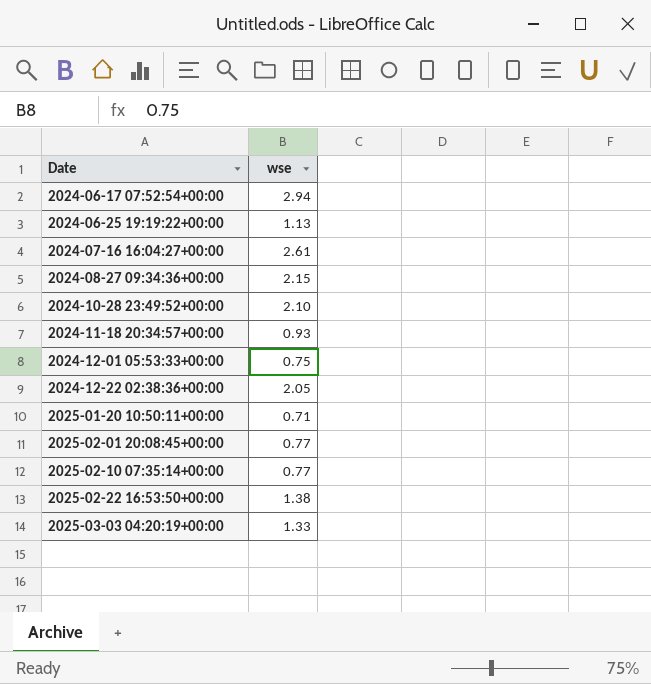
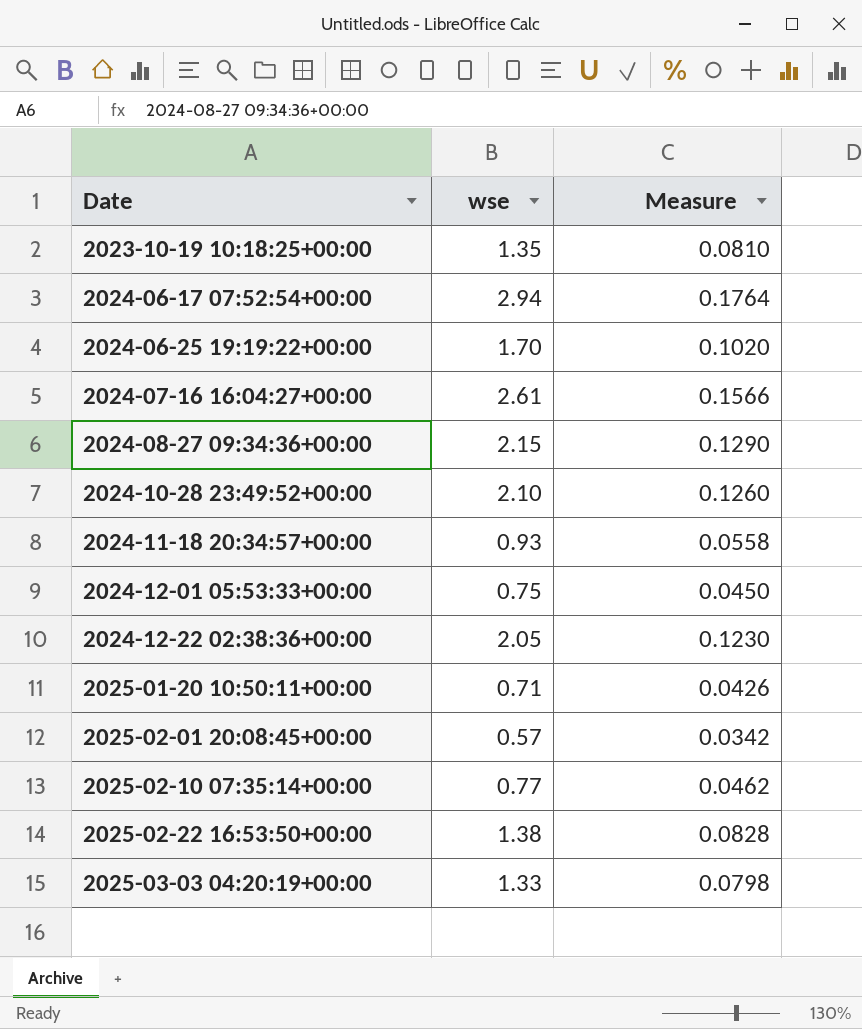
column Measure | formula: none -> [wse] * 0.06
row 2023-10-19 10:18:25+00:00: none -> 1.35 | 0.0810
2024-06-25 19:19:22+00:00 | wse: 1.13 -> 1.70
2025-02-01 20:08:45+00:00 | wse: 0.77 -> 0.57

